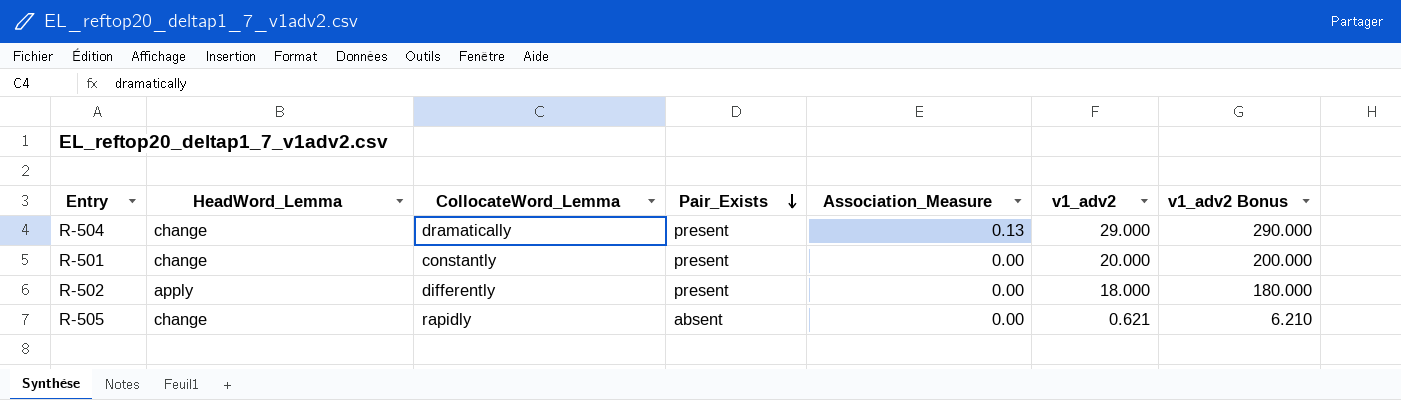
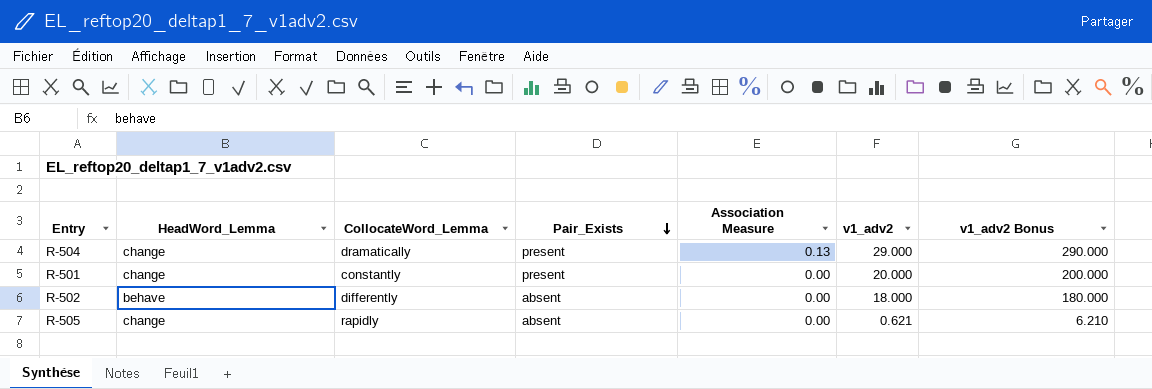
column name: Association_Measure -> Association Measure
R-502 | HeadWord_Lemma: apply -> behave
R-502 | Pair_Exists: present -> absent

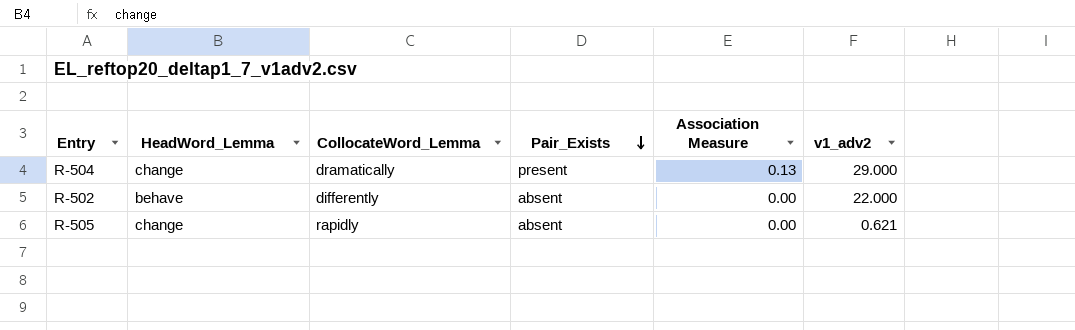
column v1_adv2 Bonus | formula: [v1_adv2] * 10 -> none
row R-501: change | constantly | present | 0.00 | 20.000 | 200.000 -> none
R-502 | v1_adv2: 18.000 -> 22.000

